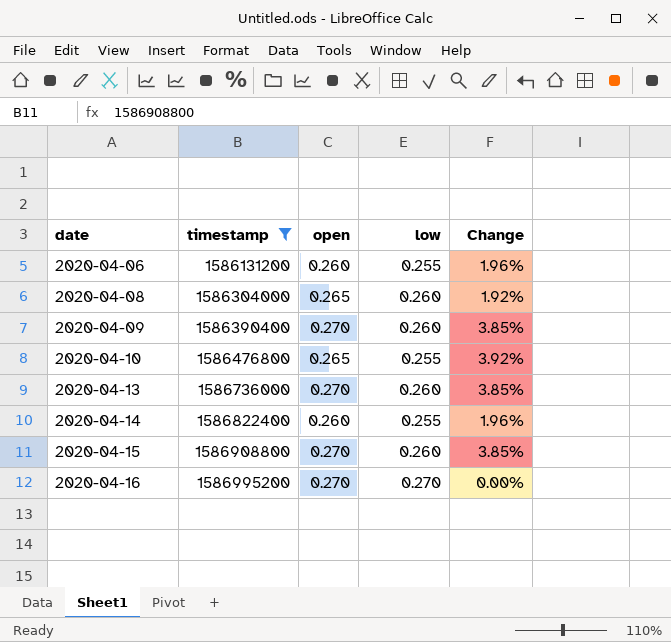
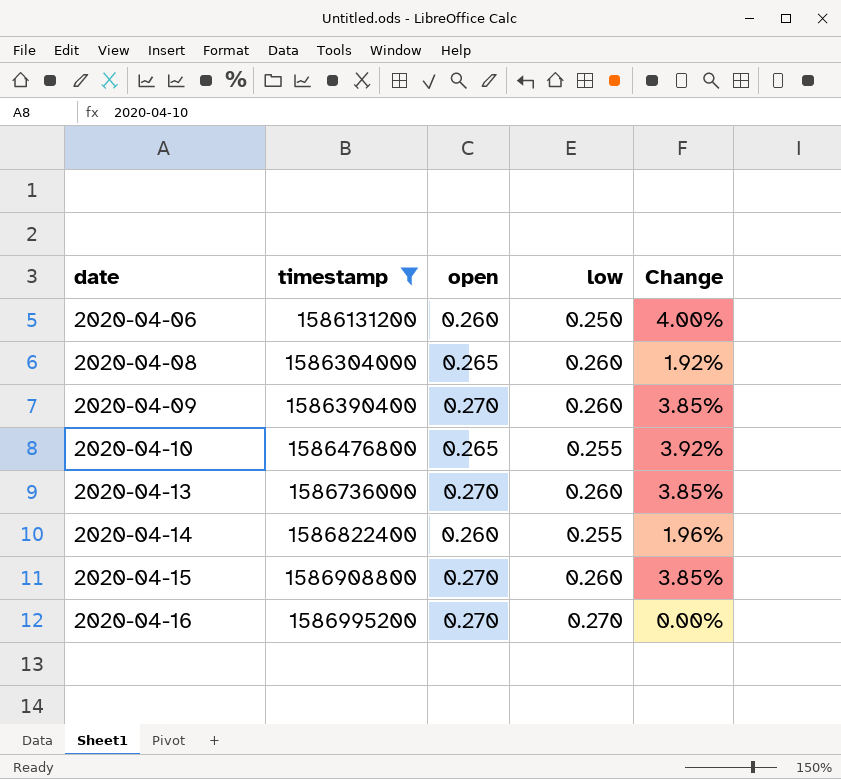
2020-04-06 | low: 0.255 -> 0.250
2020-04-06 | Change: 1.96% -> 4.00%

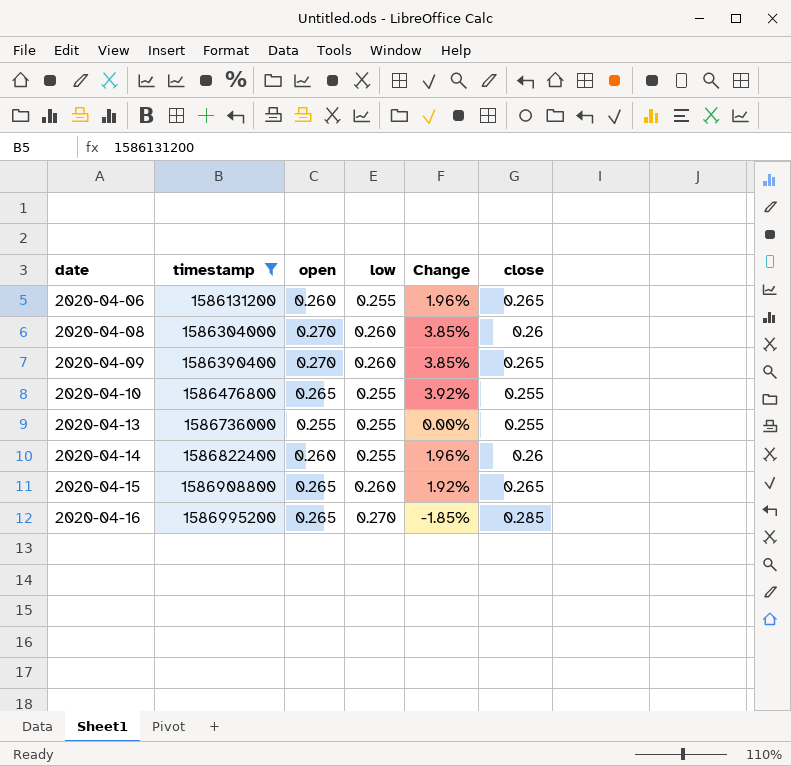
column close | position: none -> 6
2020-04-06 | low: 0.250 -> 0.255
2020-04-06 | Change: 4.00% -> 1.96%
2020-04-08 | open: 0.265 -> 0.270
2020-04-08 | Change: 1.92% -> 3.85%
2020-04-13 | open: 0.270 -> 0.255
2020-04-13 | low: 0.260 -> 0.255
2020-04-13 | Change: 3.85% -> 0.00%
2020-04-15 | open: 0.270 -> 0.265
2020-04-15 | Change: 3.85% -> 1.92%
2020-04-16 | open: 0.270 -> 0.265
2020-04-16 | Change: 0.00% -> -1.85%

